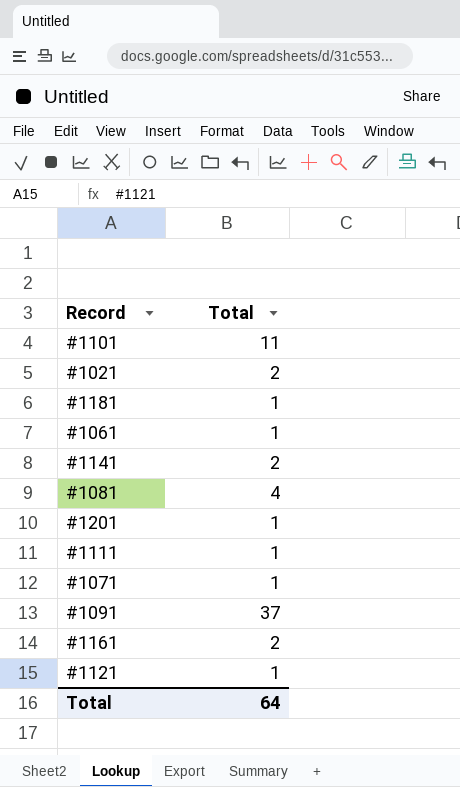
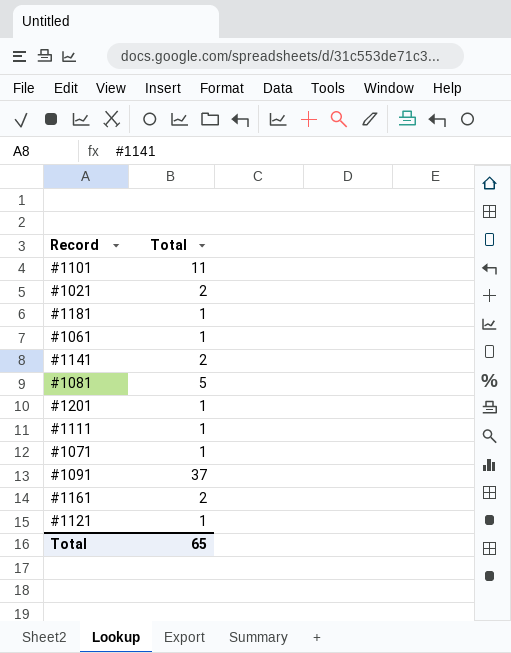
#1081 | Total: 4 -> 5
Total | Total: 64 -> 65

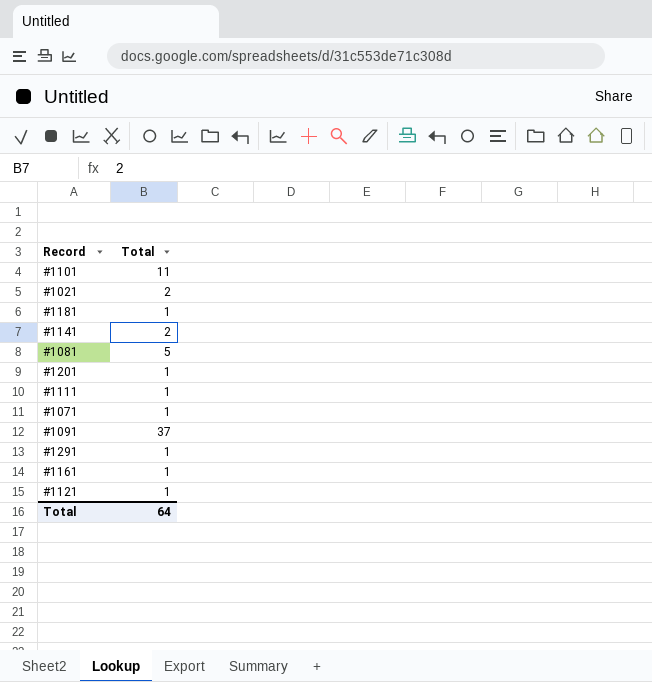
row #1061: 1 -> none
row #1291: none -> 1
#1161 | Total: 2 -> 1
Total | Total: 65 -> 64

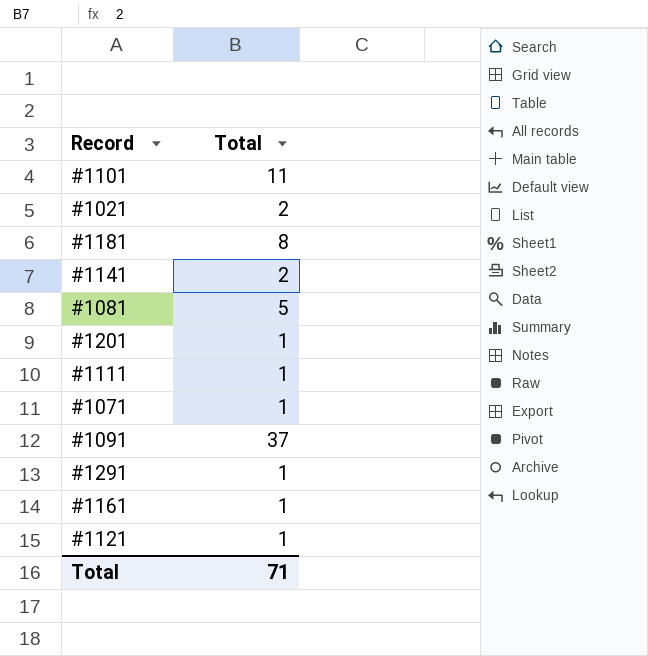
#1181 | Total: 1 -> 8
Total | Total: 64 -> 71

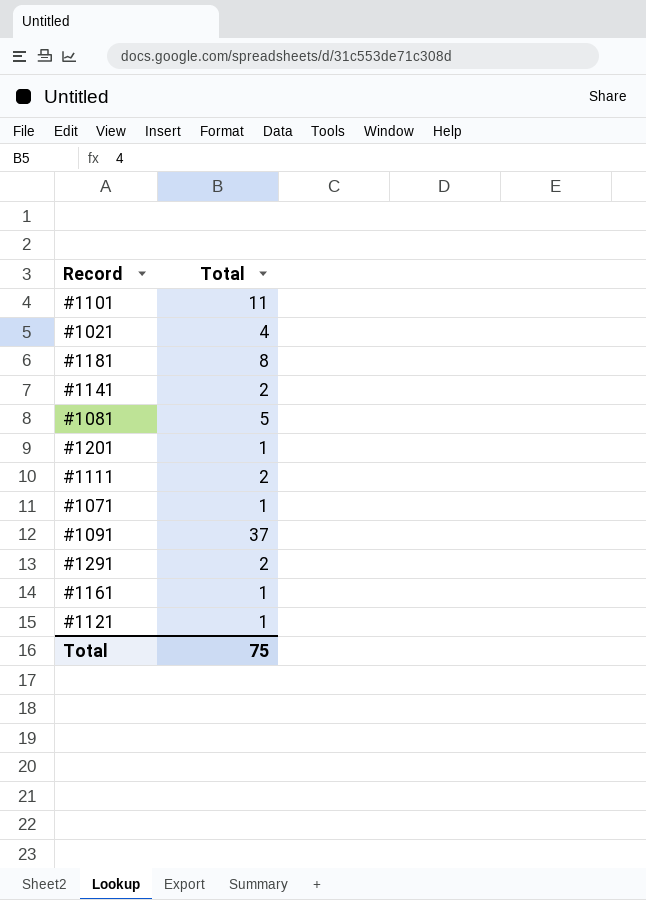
#1021 | Total: 2 -> 4
#1111 | Total: 1 -> 2
#1291 | Total: 1 -> 2
Total | Total: 71 -> 75

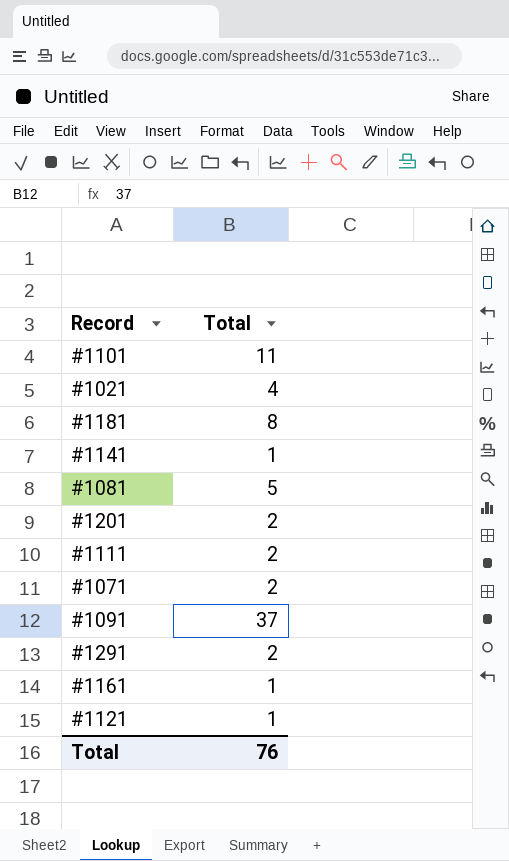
#1141 | Total: 2 -> 1
#1201 | Total: 1 -> 2
#1071 | Total: 1 -> 2
Total | Total: 75 -> 76

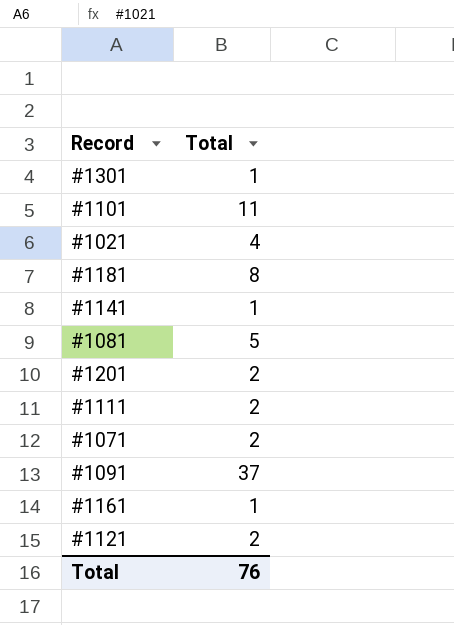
row #1291: 2 -> none
row #1301: none -> 1
#1121 | Total: 1 -> 2

